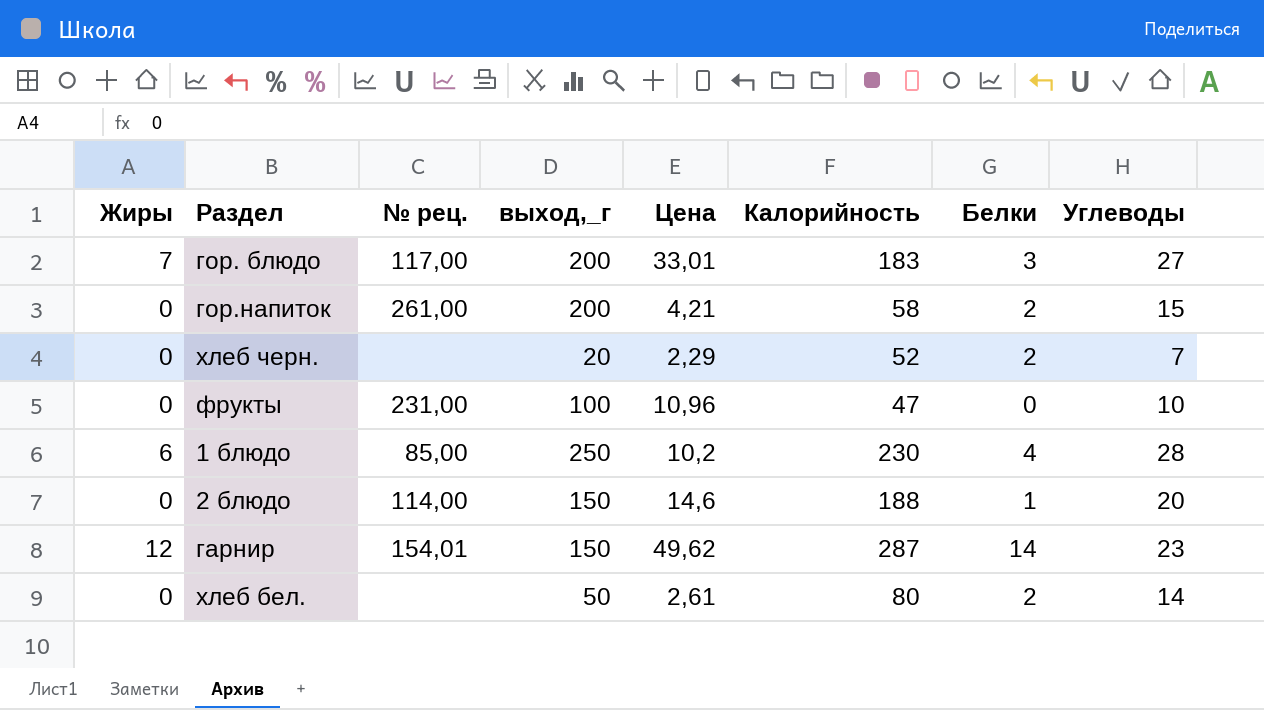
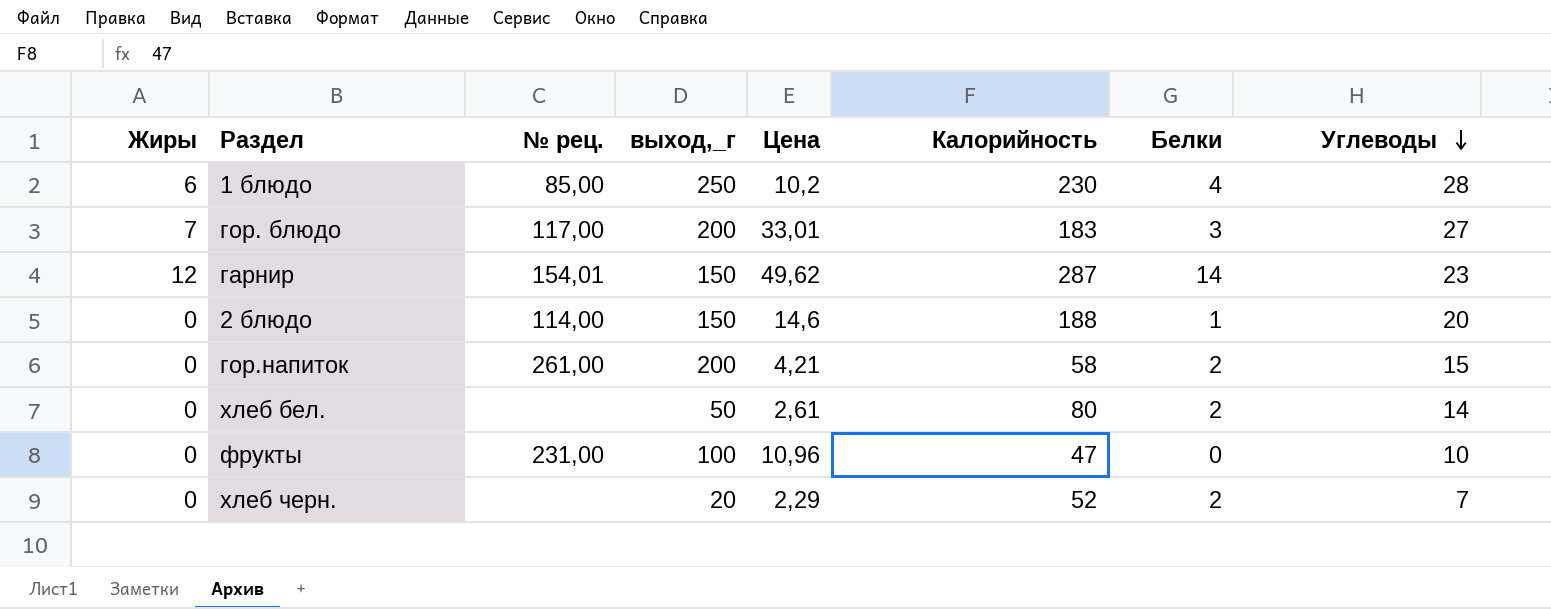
row order: none -> Углеводы descending

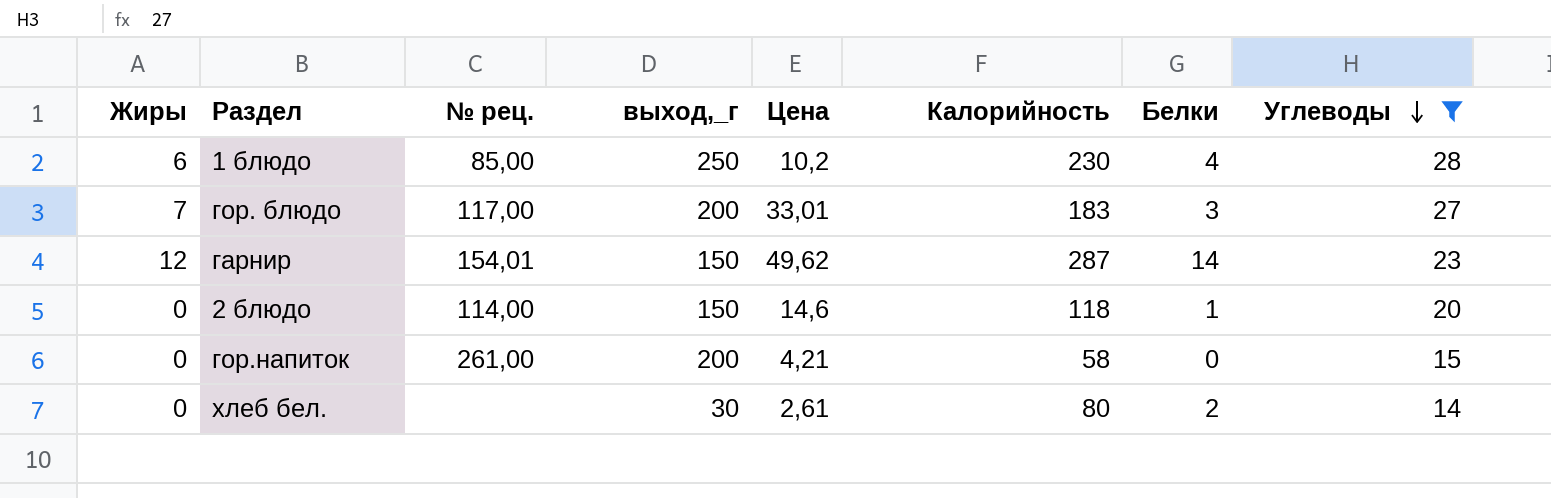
filter: none -> Углеводы >= 14
2 блюдо | Калорийность: 188 -> 118
гор.напиток | Белки: 2 -> 0
хлеб бел. | выход,_г: 50 -> 30

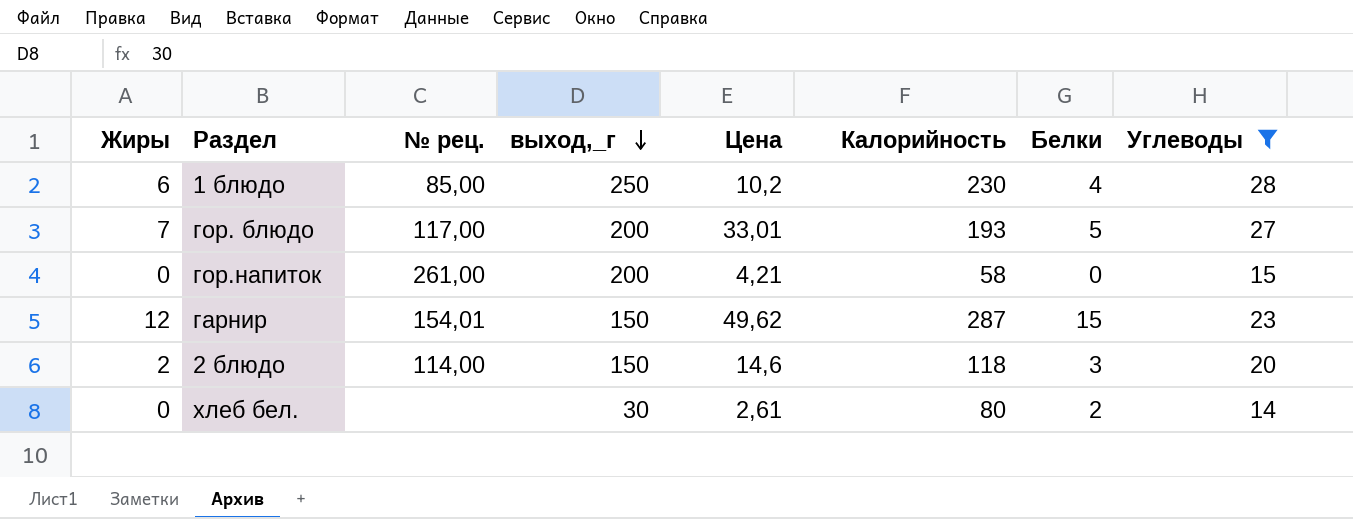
row order: Углеводы descending -> выход,_г descending
гор. блюдо | Калорийность: 183 -> 193
гор. блюдо | Белки: 3 -> 5
гарнир | Белки: 14 -> 15
2 блюдо | Жиры: 0 -> 2
2 блюдо | Белки: 1 -> 3

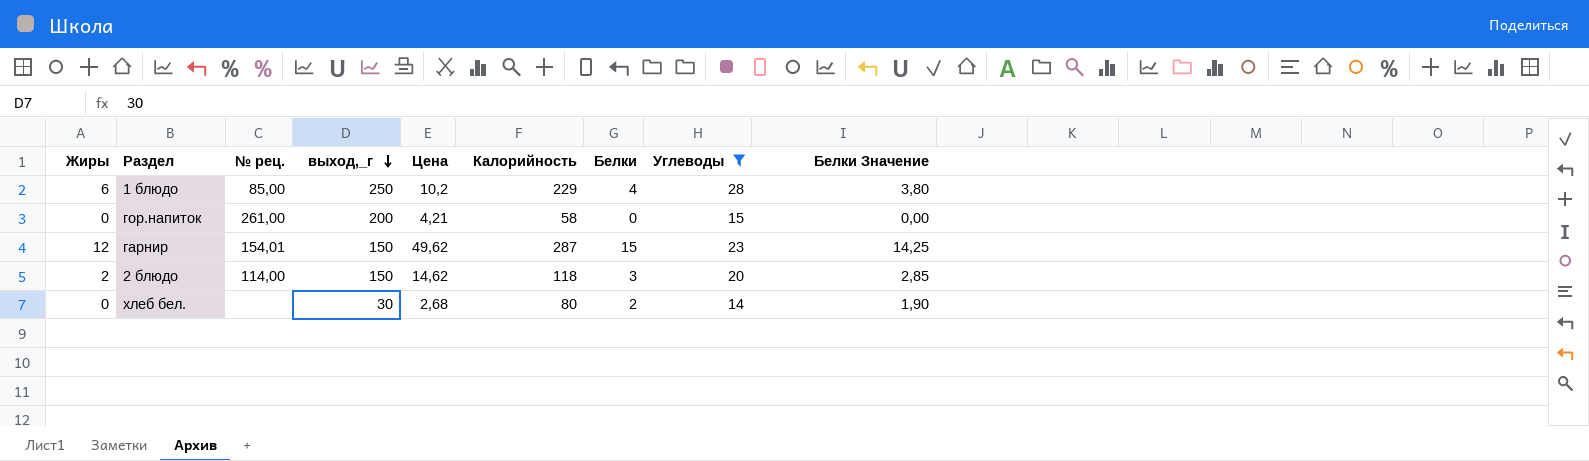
column Белки Значение | formula: none -> [Белки] * 0,95
row гор. блюдо: 7 | 117,00 | 200 | 33,01 | 193 | 5 | 27 -> none
1 блюдо | Калорийность: 230 -> 229
2 блюдо | Цена: 14,6 -> 14,62
хлеб бел. | Цена: 2,61 -> 2,68

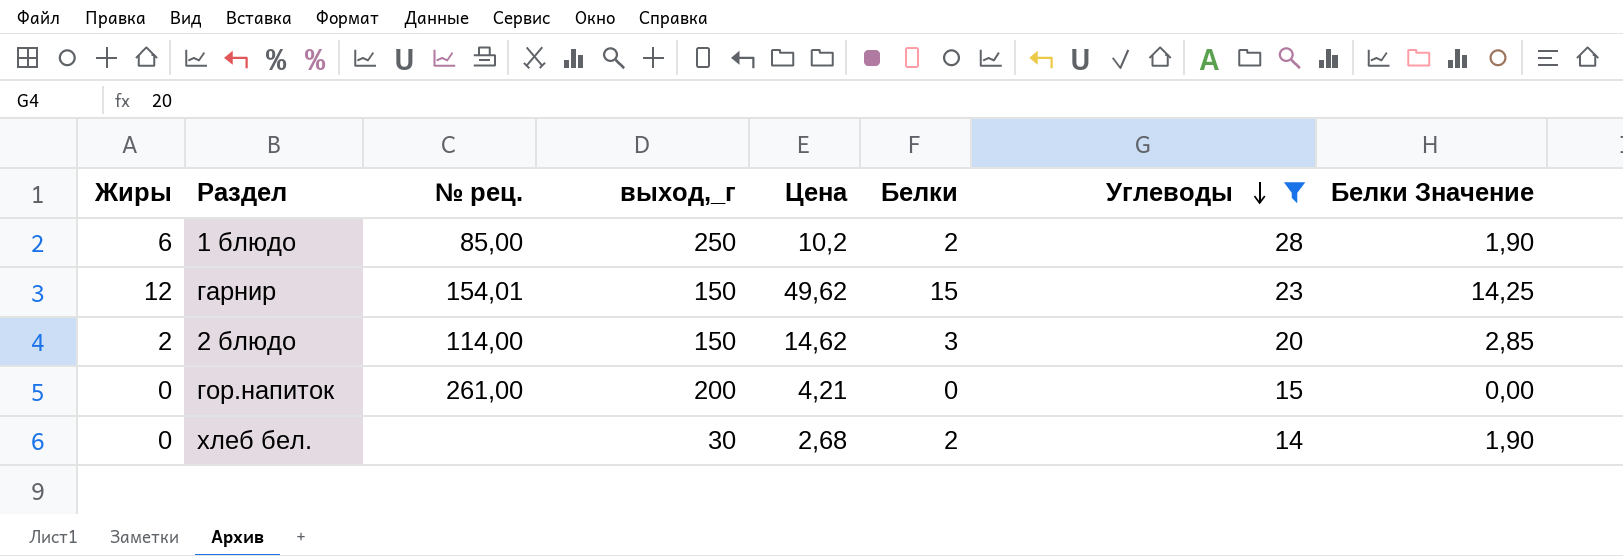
row order: выход,_г descending -> Углеводы descending
column Калорийность | position: 6 -> none
1 блюдо | Белки: 4 -> 2
1 блюдо | Белки Значение: 3,80 -> 1,90

